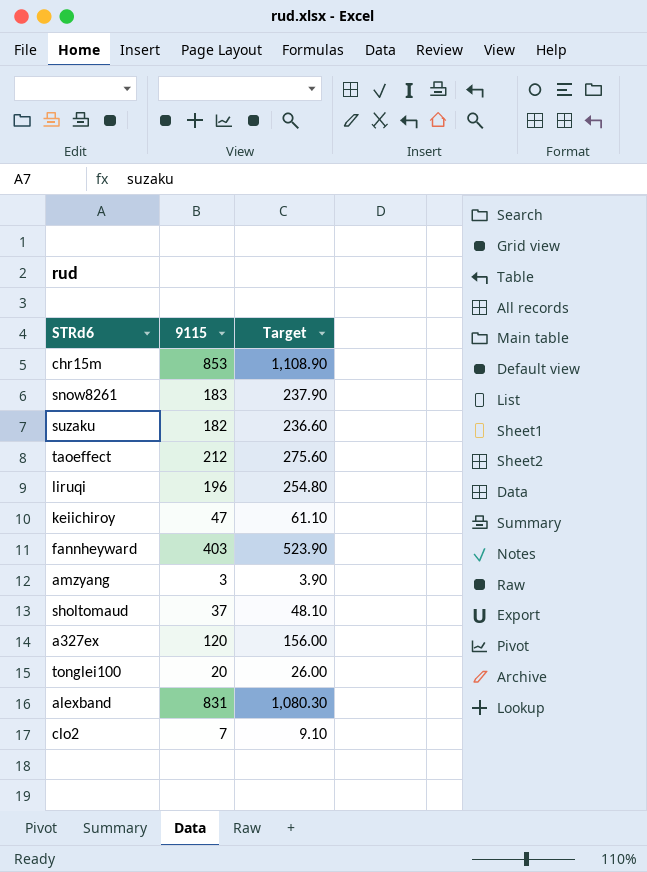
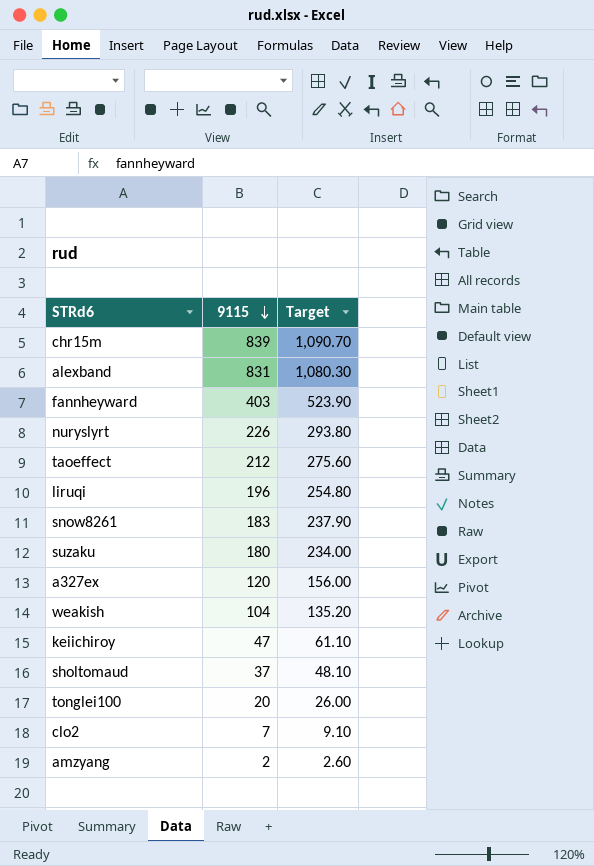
row order: none -> 9115 descending
chr15m | 9115: 853 -> 839
chr15m | Target: 1,108.90 -> 1,090.70
row nuryslyrt: none -> 226 | 293.80
suzaku | 9115: 182 -> 180
suzaku | Target: 236.60 -> 234.00
row weakish: none -> 104 | 135.20
amzyang | 9115: 3 -> 2
amzyang | Target: 3.90 -> 2.60

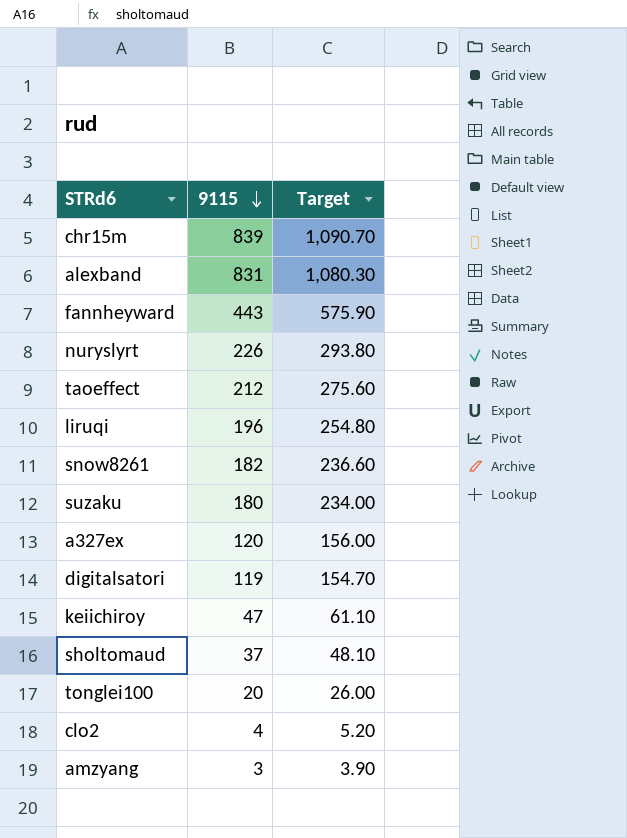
row weakish: 104 | 135.20 -> none
fannheyward | 9115: 403 -> 443
fannheyward | Target: 523.90 -> 575.90
snow8261 | 9115: 183 -> 182
snow8261 | Target: 237.90 -> 236.60
row digitalsatori: none -> 119 | 154.70
clo2 | 9115: 7 -> 4
clo2 | Target: 9.10 -> 5.20
amzyang | 9115: 2 -> 3
amzyang | Target: 2.60 -> 3.90

